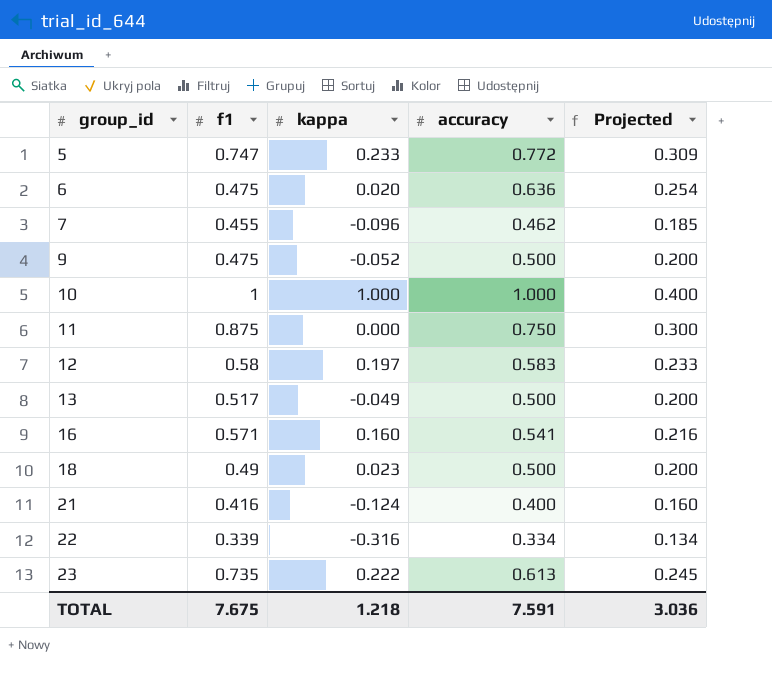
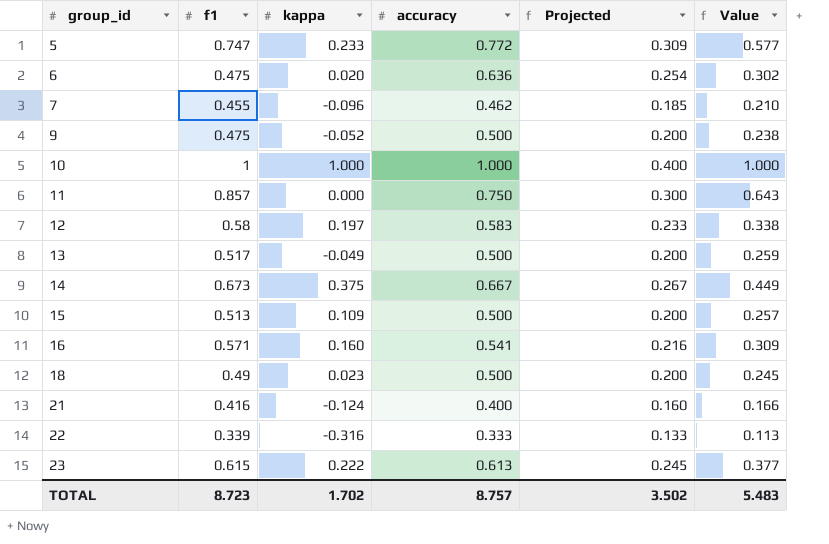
column Value | formula: none -> [f1] * [accuracy]
11 | f1: 0.875 -> 0.857
row 14: none -> 0.673 | 0.375 | 0.667 | 0.267 | 0.449
row 15: none -> 0.513 | 0.109 | 0.500 | 0.200 | 0.257
22 | accuracy: 0.334 -> 0.333
22 | Projected: 0.134 -> 0.133
23 | f1: 0.735 -> 0.615
TOTAL | f1: 7.675 -> 8.723
TOTAL | kappa: 1.218 -> 1.702
TOTAL | accuracy: 7.591 -> 8.757
TOTAL | Projected: 3.036 -> 3.502

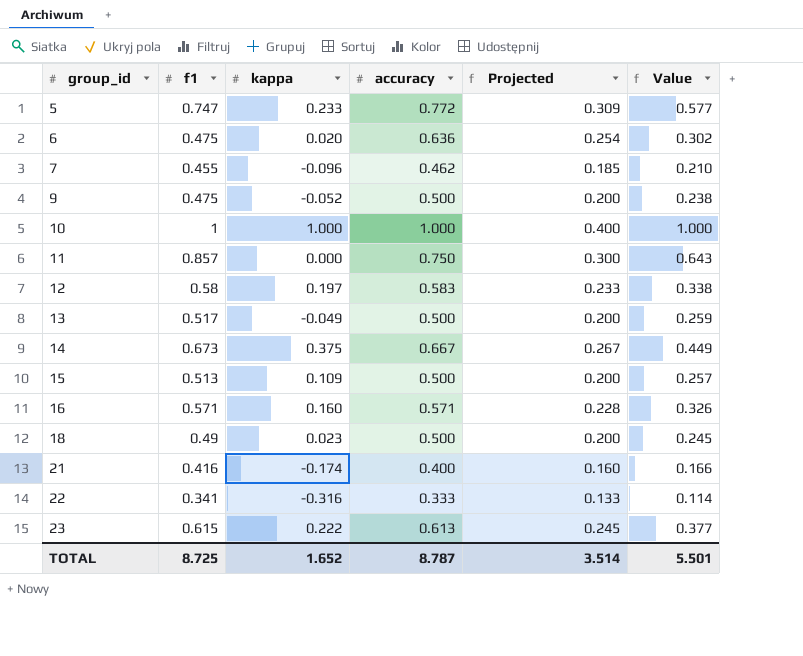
16 | accuracy: 0.541 -> 0.571
16 | Projected: 0.216 -> 0.228
16 | Value: 0.309 -> 0.326
21 | kappa: -0.124 -> -0.174
22 | f1: 0.339 -> 0.341
22 | Value: 0.113 -> 0.114
TOTAL | f1: 8.723 -> 8.725
TOTAL | kappa: 1.702 -> 1.652
TOTAL | accuracy: 8.757 -> 8.787
TOTAL | Projected: 3.502 -> 3.514
TOTAL | Value: 5.483 -> 5.501

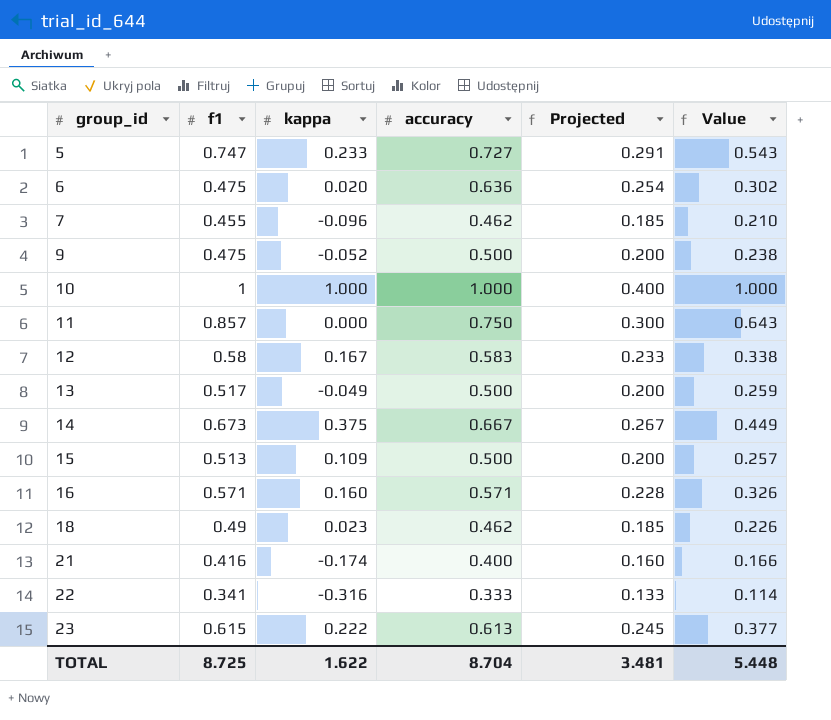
5 | accuracy: 0.772 -> 0.727
5 | Projected: 0.309 -> 0.291
5 | Value: 0.577 -> 0.543
12 | kappa: 0.197 -> 0.167
18 | accuracy: 0.500 -> 0.462
18 | Projected: 0.200 -> 0.185
18 | Value: 0.245 -> 0.226
TOTAL | kappa: 1.652 -> 1.622
TOTAL | accuracy: 8.787 -> 8.704
TOTAL | Projected: 3.514 -> 3.481
TOTAL | Value: 5.501 -> 5.448

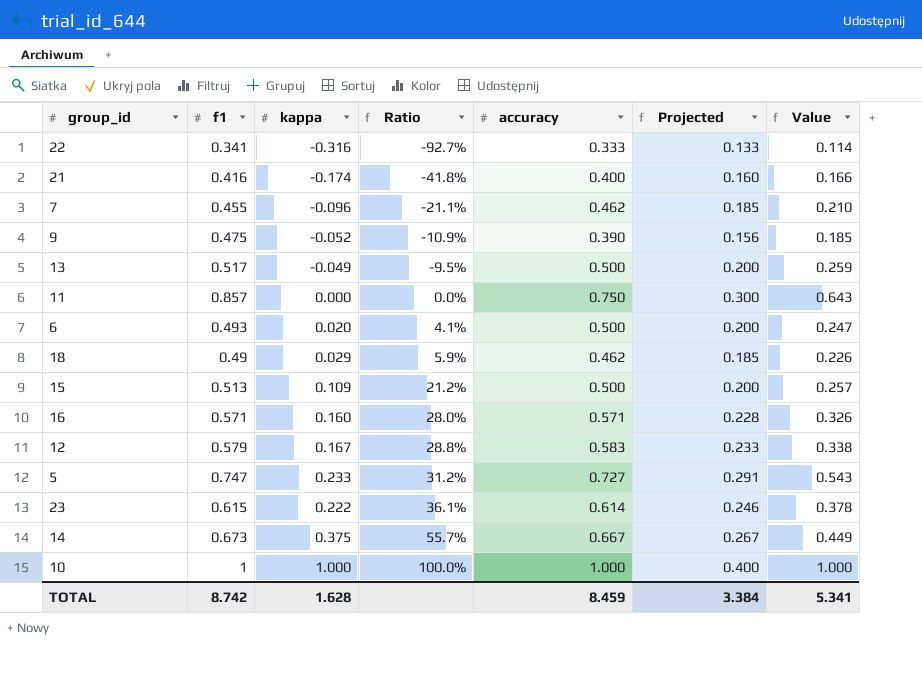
row order: group_id ascending -> Ratio ascending
column Ratio | formula: none -> [kappa] / [f1]
9 | accuracy: 0.500 -> 0.390
9 | Projected: 0.200 -> 0.156
9 | Value: 0.238 -> 0.185
6 | f1: 0.475 -> 0.493
6 | accuracy: 0.636 -> 0.500
6 | Projected: 0.254 -> 0.200
6 | Value: 0.302 -> 0.247
18 | kappa: 0.023 -> 0.029
12 | f1: 0.58 -> 0.579
23 | accuracy: 0.613 -> 0.614
23 | Projected: 0.245 -> 0.246
23 | Value: 0.377 -> 0.378
TOTAL | f1: 8.725 -> 8.742
TOTAL | kappa: 1.622 -> 1.628
TOTAL | accuracy: 8.704 -> 8.459
TOTAL | Projected: 3.481 -> 3.384
TOTAL | Value: 5.448 -> 5.341

